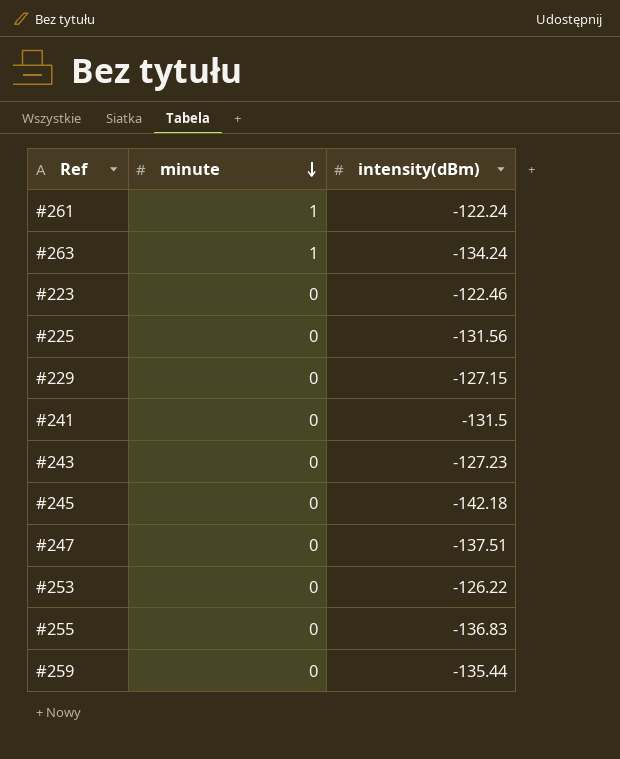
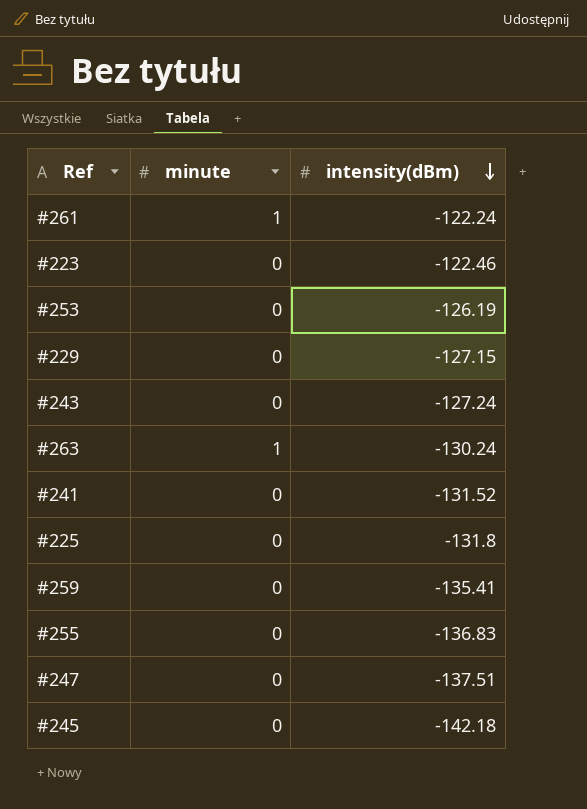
row order: minute descending -> intensity(dBm) descending
#253 | intensity(dBm): -126.22 -> -126.19
#243 | intensity(dBm): -127.23 -> -127.24
#263 | intensity(dBm): -134.24 -> -130.24
#241 | intensity(dBm): -131.5 -> -131.52
#225 | intensity(dBm): -131.56 -> -131.8
#259 | intensity(dBm): -135.44 -> -135.41

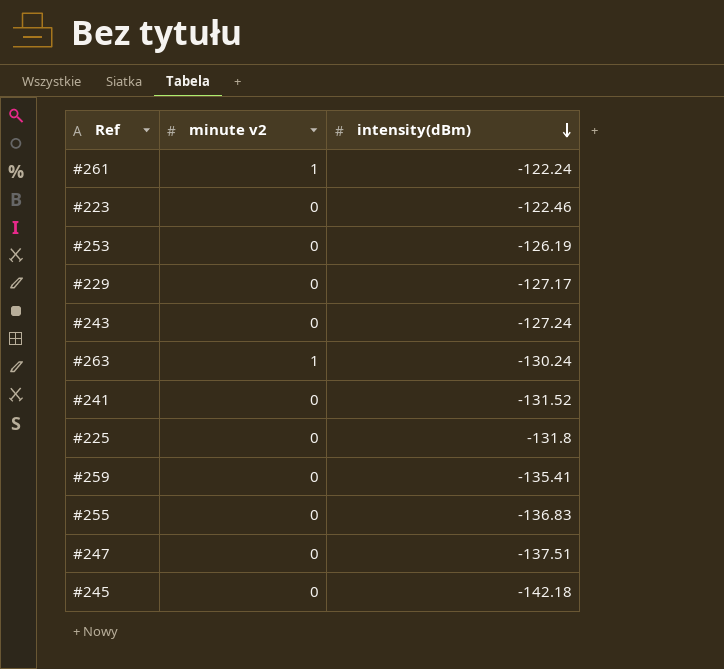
column name: minute -> minute v2
#229 | intensity(dBm): -127.15 -> -127.17

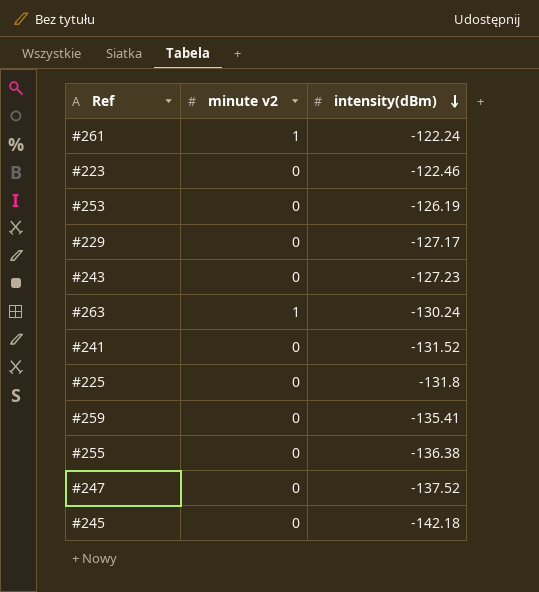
#243 | intensity(dBm): -127.24 -> -127.23
#255 | intensity(dBm): -136.83 -> -136.38
#247 | intensity(dBm): -137.51 -> -137.52

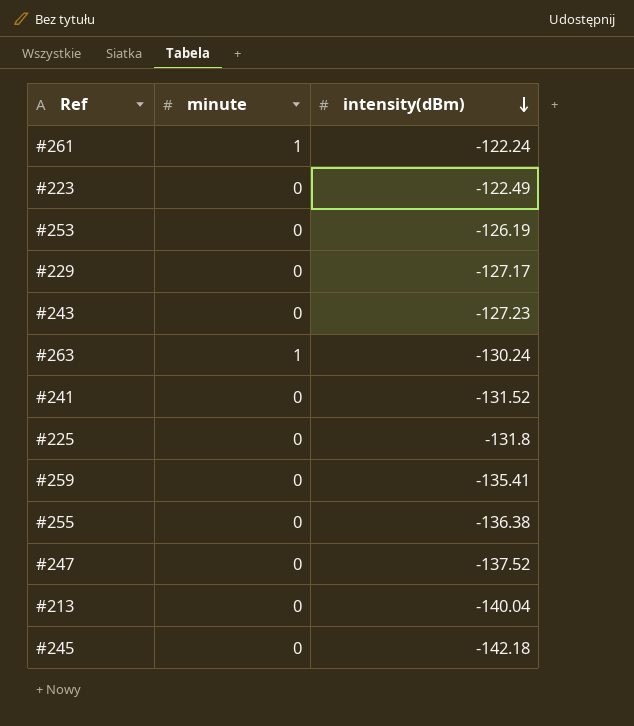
column name: minute v2 -> minute
#223 | intensity(dBm): -122.46 -> -122.49
row #213: none -> 0 | -140.04

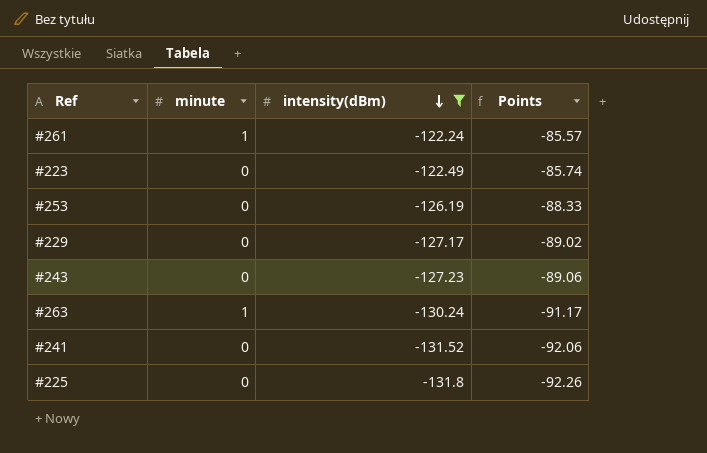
filter: none -> intensity(dBm) >= -131.8
column Points | formula: none -> [intensity(dBm)] * 0.7

